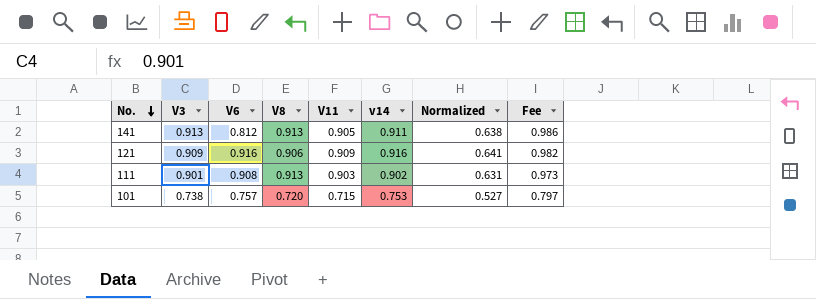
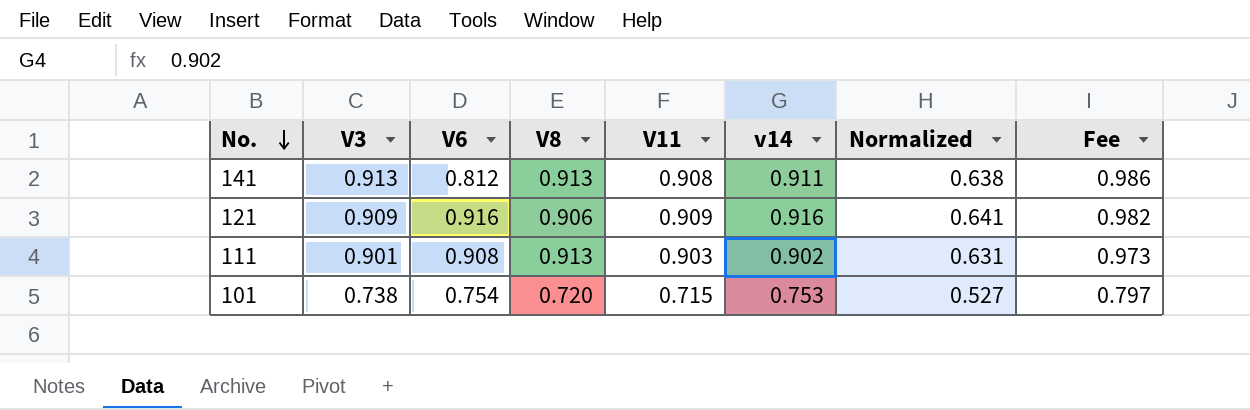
141 | V11: 0.905 -> 0.908
101 | V6: 0.757 -> 0.754

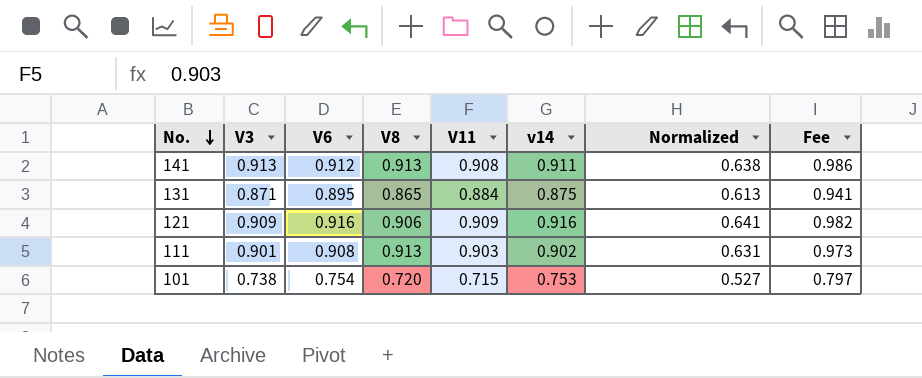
141 | V6: 0.812 -> 0.912
row 131: none -> 0.871 | 0.895 | 0.865 | 0.884 | 0.875 | 0.613 | 0.941

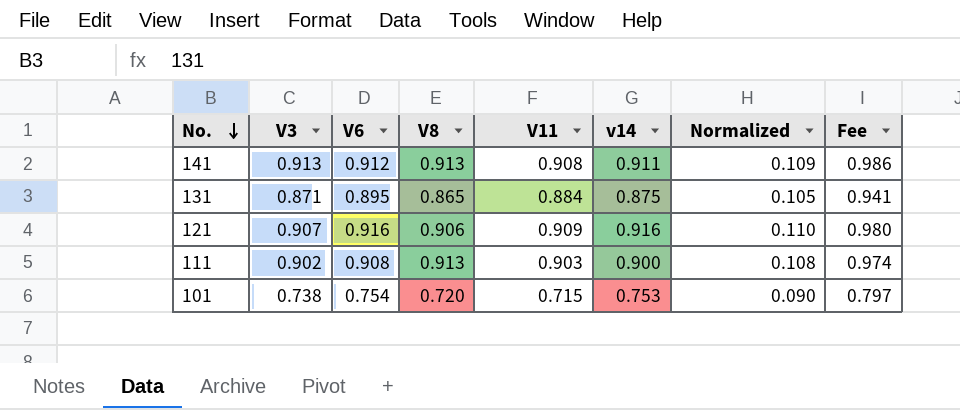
column Normalized | formula: [v14] * 0.7 -> [v14] * 0.12
121 | V3: 0.909 -> 0.907
121 | Fee: 0.982 -> 0.980
111 | V3: 0.901 -> 0.902
111 | v14: 0.902 -> 0.900
111 | Fee: 0.973 -> 0.974

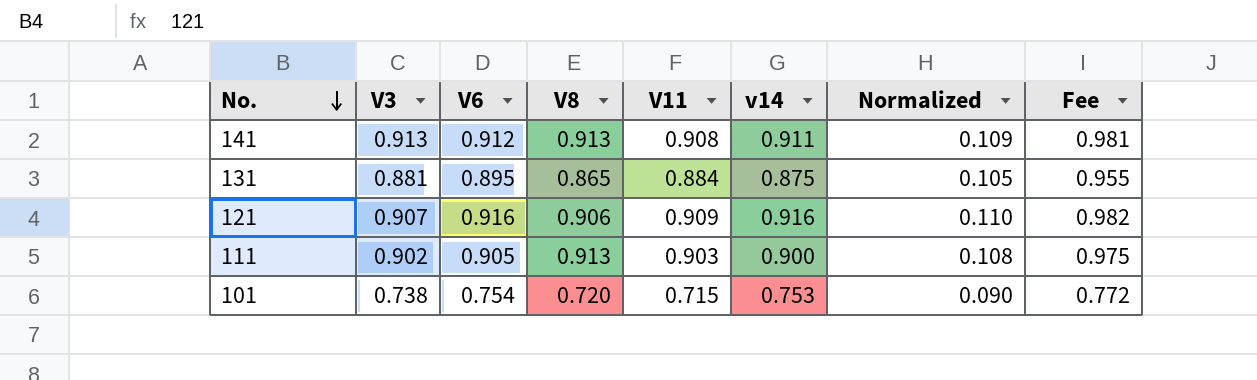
column Fee | formula: [V3] * 1.08 -> [V11] * 1.08
131 | V3: 0.871 -> 0.881
111 | V6: 0.908 -> 0.905

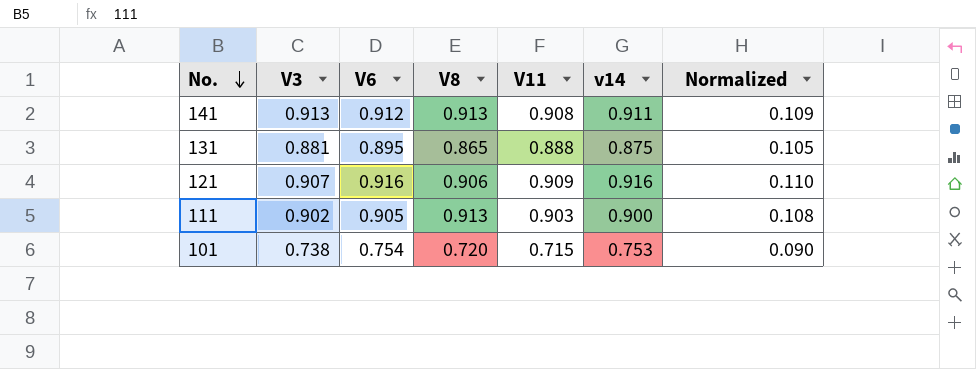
column Fee | formula: [V11] * 1.08 -> none
131 | V11: 0.884 -> 0.888

